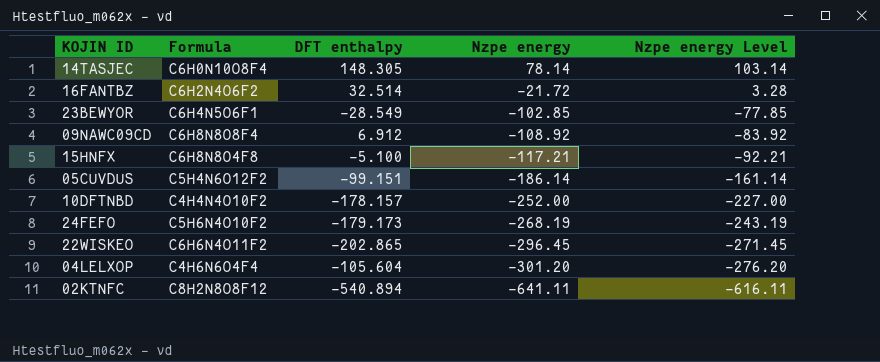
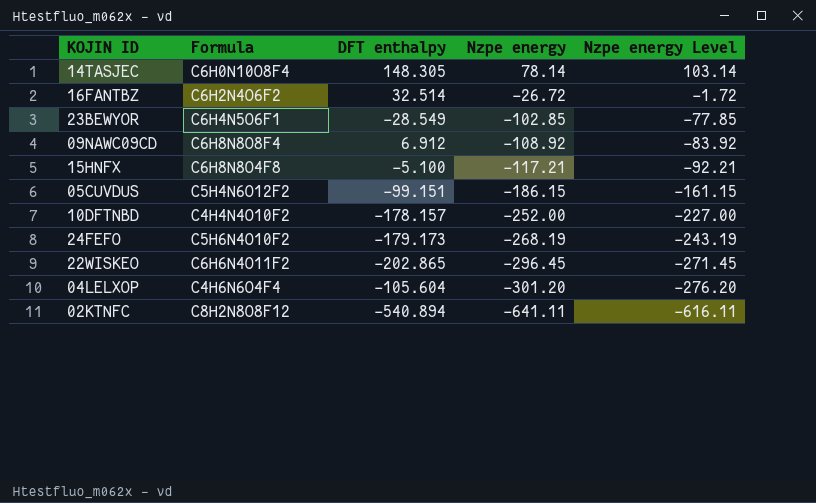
16FANTBZ | Nzpe energy: -21.72 -> -26.72
16FANTBZ | Nzpe energy Level: 3.28 -> -1.72
05CUVDUS | Nzpe energy: -186.14 -> -186.15
05CUVDUS | Nzpe energy Level: -161.14 -> -161.15

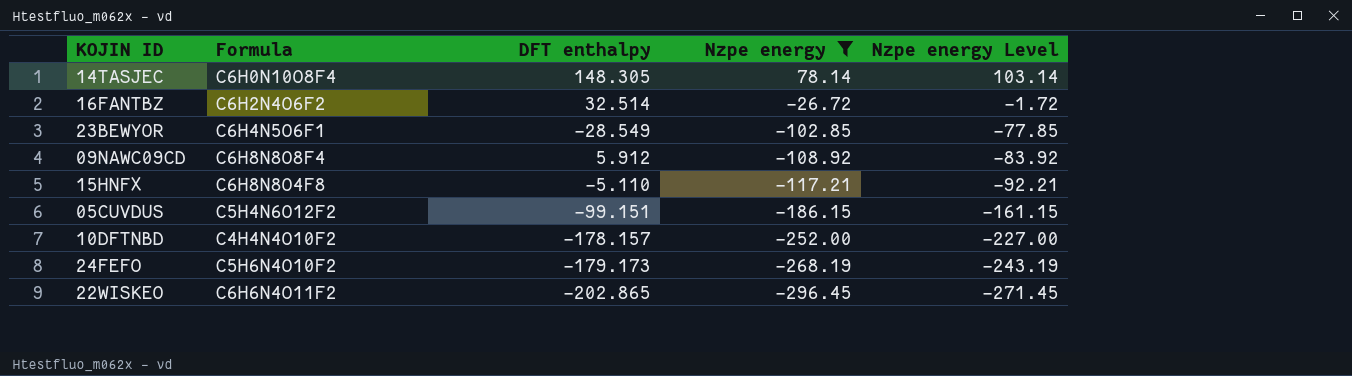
filter: none -> Nzpe energy >= -296.45
09NAWC09CD | DFT enthalpy: 6.912 -> 5.912
15HNFX | DFT enthalpy: -5.100 -> -5.110

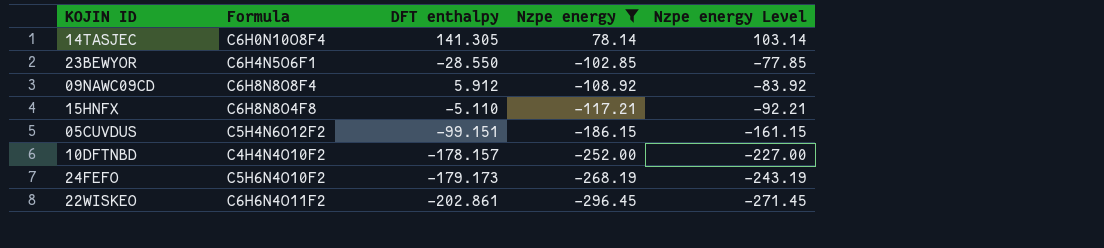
row 16FANTBZ: C6H2N4O6F2 | 32.514 | -26.72 | -1.72 -> none
14TASJEC | DFT enthalpy: 148.305 -> 141.305
23BEWYOR | DFT enthalpy: -28.549 -> -28.550
22WISKEO | DFT enthalpy: -202.865 -> -202.861

